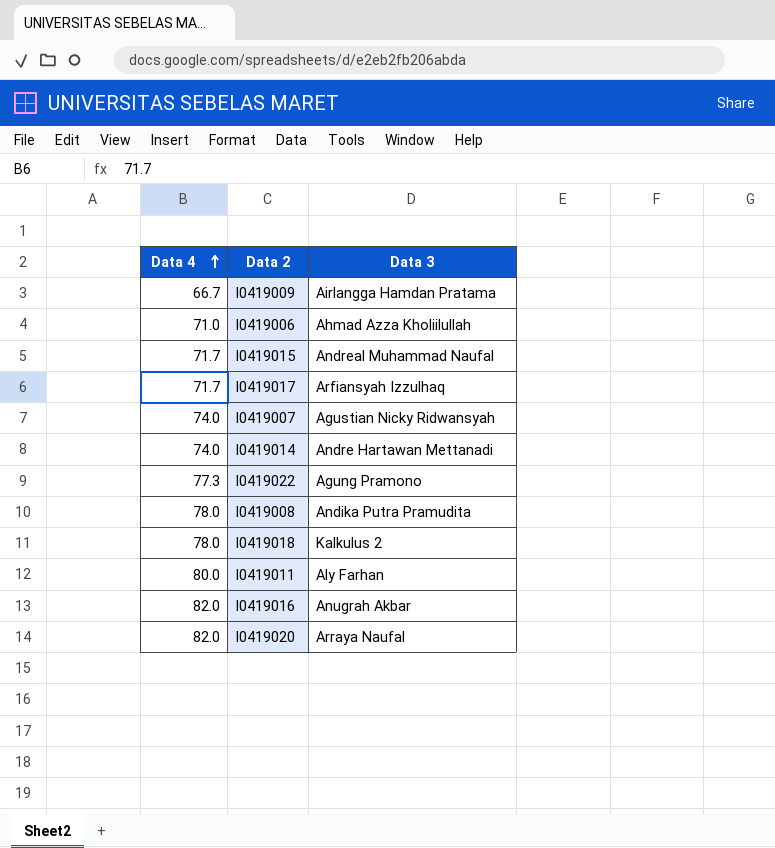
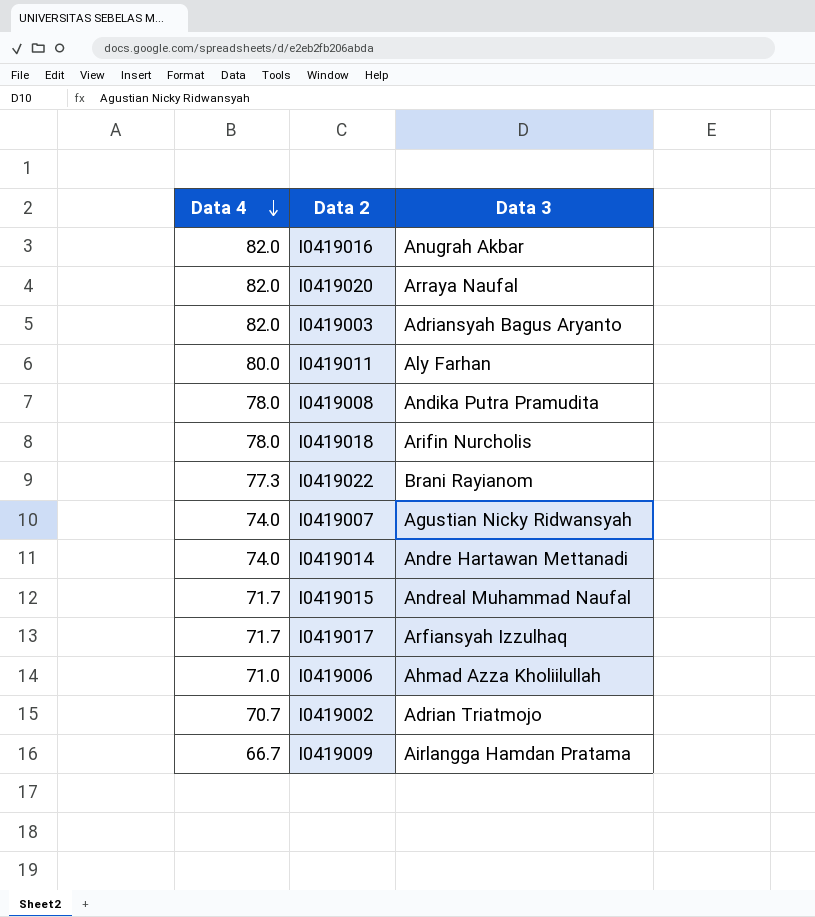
row order: Data 4 ascending -> Data 4 descending
row I0419003: none -> 82.0 | Adriansyah Bagus Aryanto
I0419018 | Data 3: Kalkulus 2 -> Arifin Nurcholis
I0419022 | Data 3: Agung Pramono -> Brani Rayianom
row I0419002: none -> 70.7 | Adrian Triatmojo

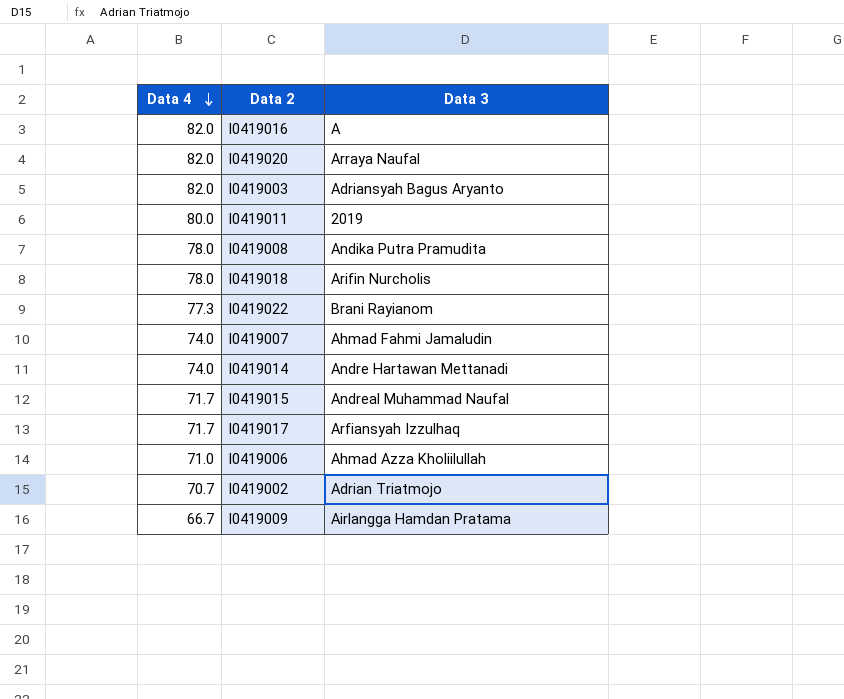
I0419016 | Data 3: Anugrah Akbar -> A
I0419011 | Data 3: Aly Farhan -> 2019
I0419007 | Data 3: Agustian Nicky Ridwansyah -> Ahmad Fahmi Jamaludin

